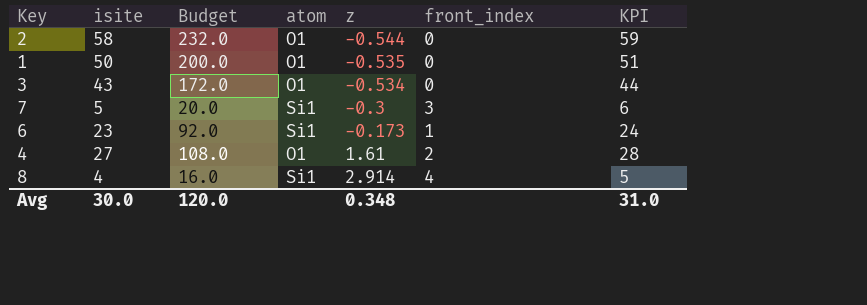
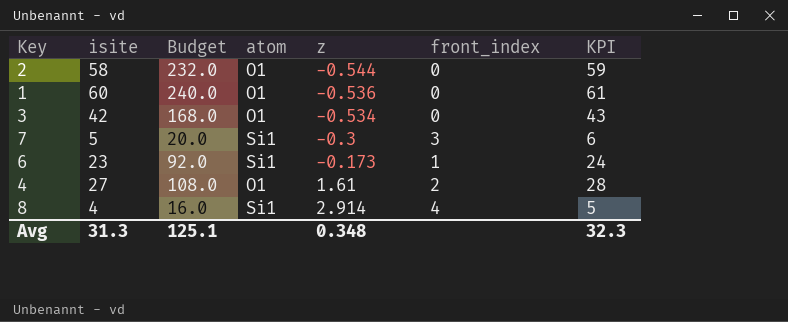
1 | isite: 50 -> 60
1 | Budget: 200.0 -> 240.0
1 | z: -0.535 -> -0.536
1 | KPI: 51 -> 61
3 | isite: 43 -> 42
3 | Budget: 172.0 -> 168.0
3 | KPI: 44 -> 43
Avg | isite: 30.0 -> 31.3
Avg | Budget: 120.0 -> 125.1
Avg | KPI: 31.0 -> 32.3

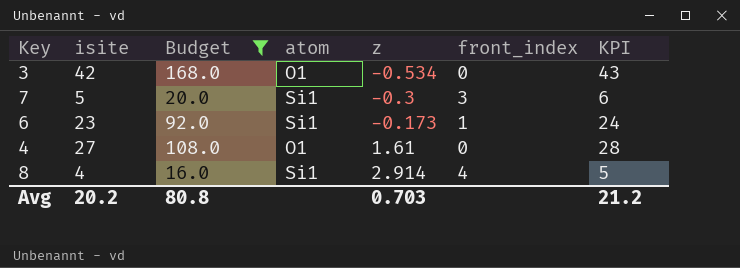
filter: none -> Budget <= 168.0
4 | front_index: 2 -> 0
Avg | isite: 31.3 -> 20.2
Avg | Budget: 125.1 -> 80.8
Avg | z: 0.348 -> 0.703
Avg | KPI: 32.3 -> 21.2

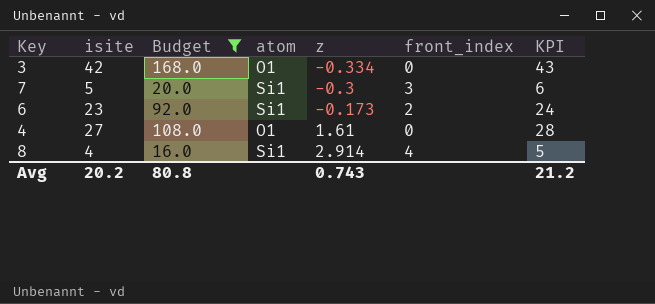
3 | z: -0.534 -> -0.334
6 | front_index: 1 -> 2
Avg | z: 0.703 -> 0.743

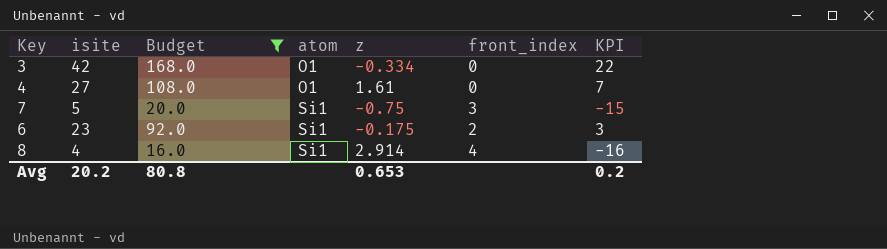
row order: z ascending -> atom ascending
column KPI | formula: [isite] + 1 -> [isite] - 20
7 | z: -0.3 -> -0.75
6 | z: -0.173 -> -0.175
Avg | z: 0.743 -> 0.653
Avg | KPI: 21.2 -> 0.2

